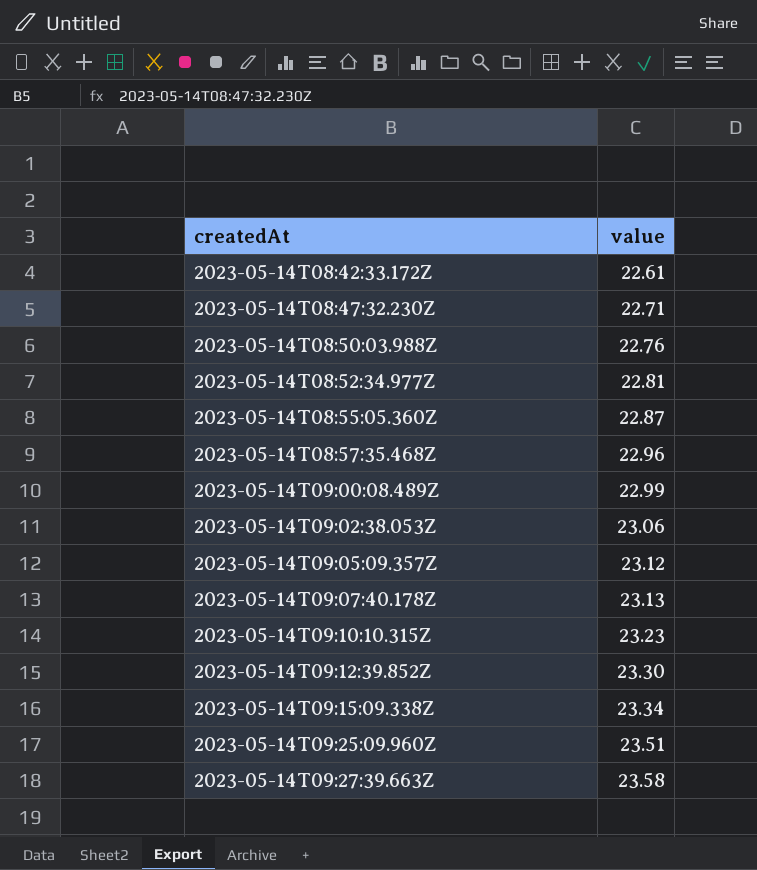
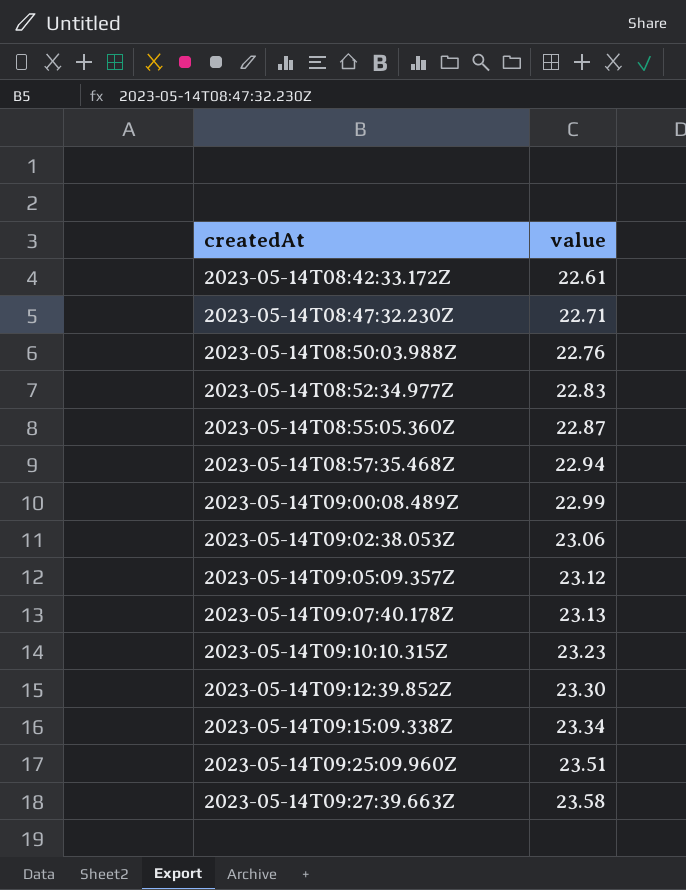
2023-05-14T08:52:34.977Z | value: 22.81 -> 22.83
2023-05-14T08:57:35.468Z | value: 22.96 -> 22.94

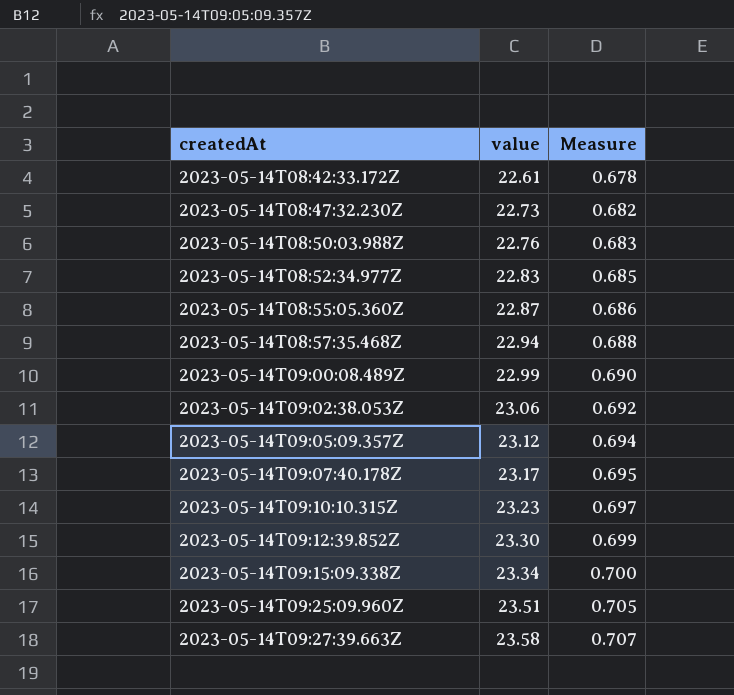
column Measure | formula: none -> [value] * 0.03
2023-05-14T08:47:32.230Z | value: 22.71 -> 22.73
2023-05-14T09:07:40.178Z | value: 23.13 -> 23.17

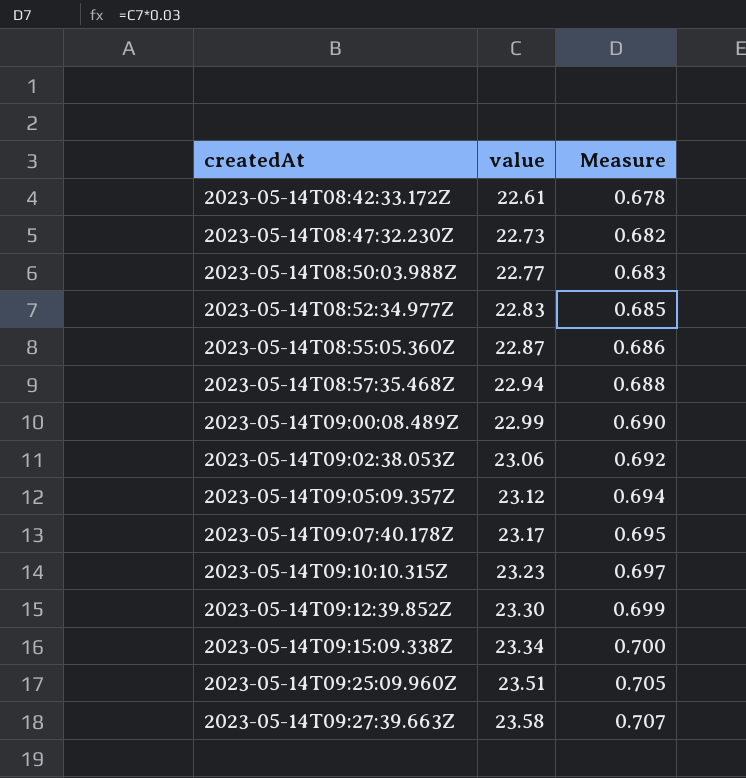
2023-05-14T08:50:03.988Z | value: 22.76 -> 22.77

